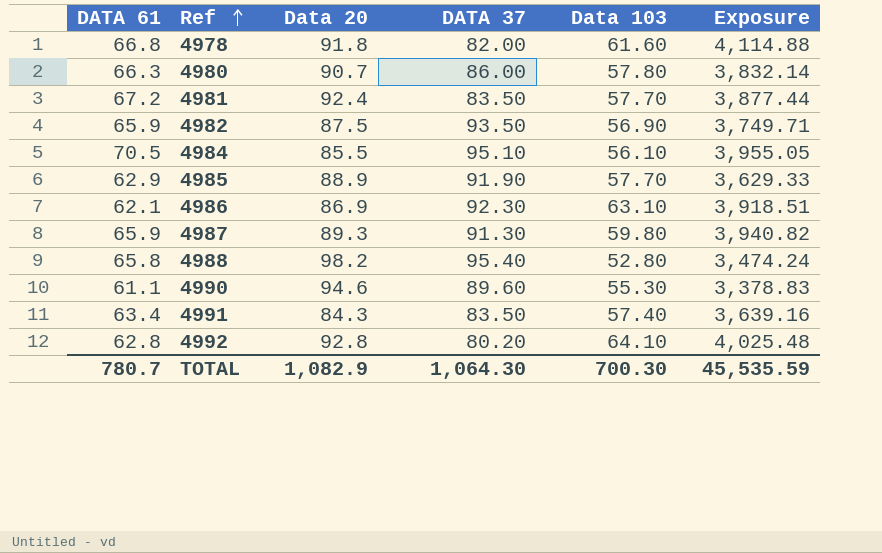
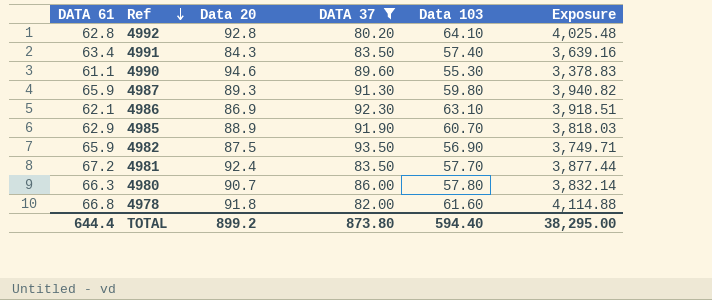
filter: none -> DATA 37 <= 93.50
row order: Ref ascending -> Ref descending
4985 | Data 103: 57.70 -> 60.70
4985 | Exposure: 3,629.33 -> 3,818.03
TOTAL | DATA 61: 780.7 -> 644.4
TOTAL | Data 20: 1,082.9 -> 899.2
TOTAL | DATA 37: 1,064.30 -> 873.80
TOTAL | Data 103: 700.30 -> 594.40
TOTAL | Exposure: 45,535.59 -> 38,295.00

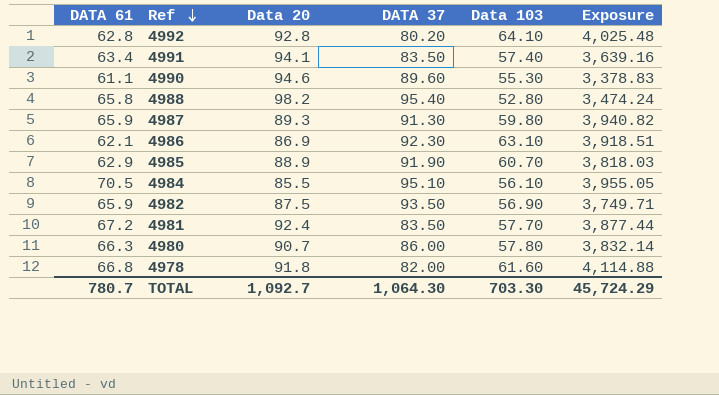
filter: DATA 37 <= 93.50 -> none
4991 | Data 20: 84.3 -> 94.1
TOTAL | DATA 61: 644.4 -> 780.7
TOTAL | Data 20: 899.2 -> 1,092.7
TOTAL | DATA 37: 873.80 -> 1,064.30
TOTAL | Data 103: 594.40 -> 703.30
TOTAL | Exposure: 38,295.00 -> 45,724.29

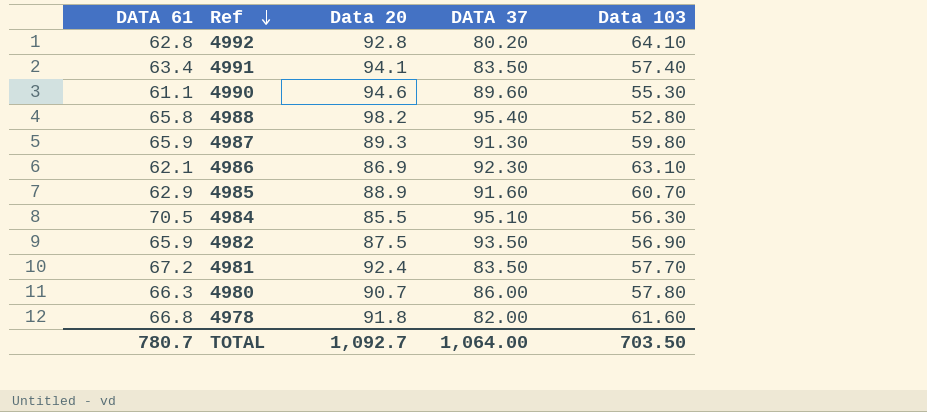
column Exposure | formula: [DATA 61] * [Data 103] -> none
4985 | DATA 37: 91.90 -> 91.60
4984 | Data 103: 56.10 -> 56.30
TOTAL | DATA 37: 1,064.30 -> 1,064.00
TOTAL | Data 103: 703.30 -> 703.50

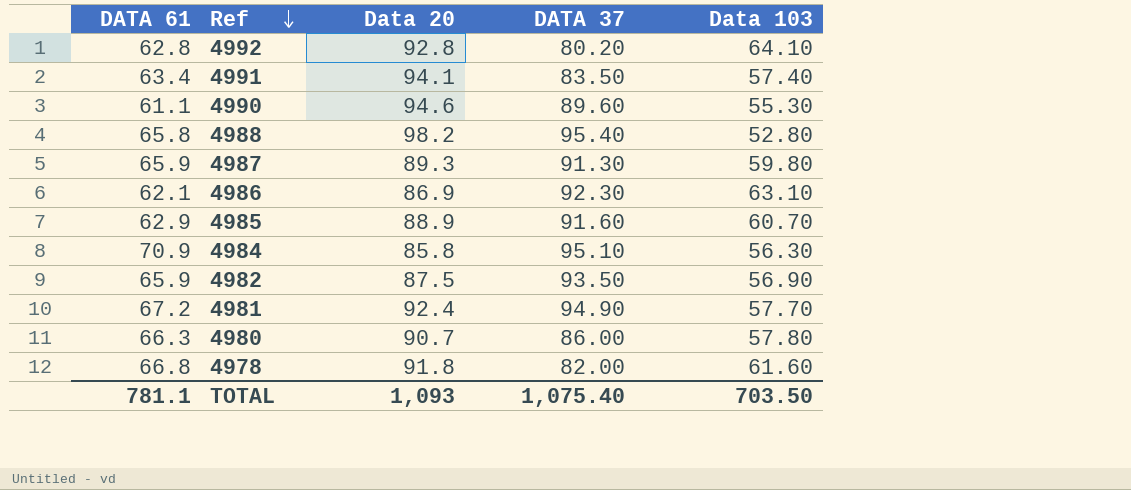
4984 | DATA 61: 70.5 -> 70.9
4984 | Data 20: 85.5 -> 85.8
4981 | DATA 37: 83.50 -> 94.90
TOTAL | DATA 61: 780.7 -> 781.1
TOTAL | Data 20: 1,092.7 -> 1,093
TOTAL | DATA 37: 1,064.00 -> 1,075.40

